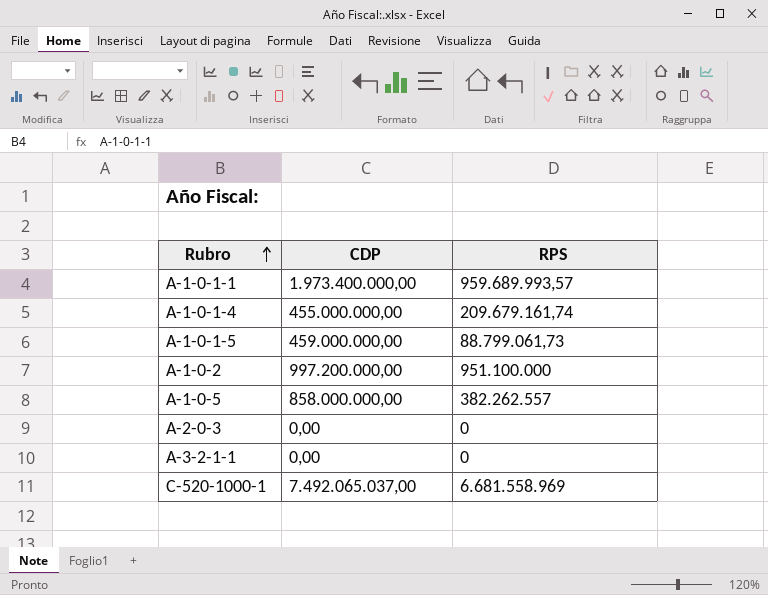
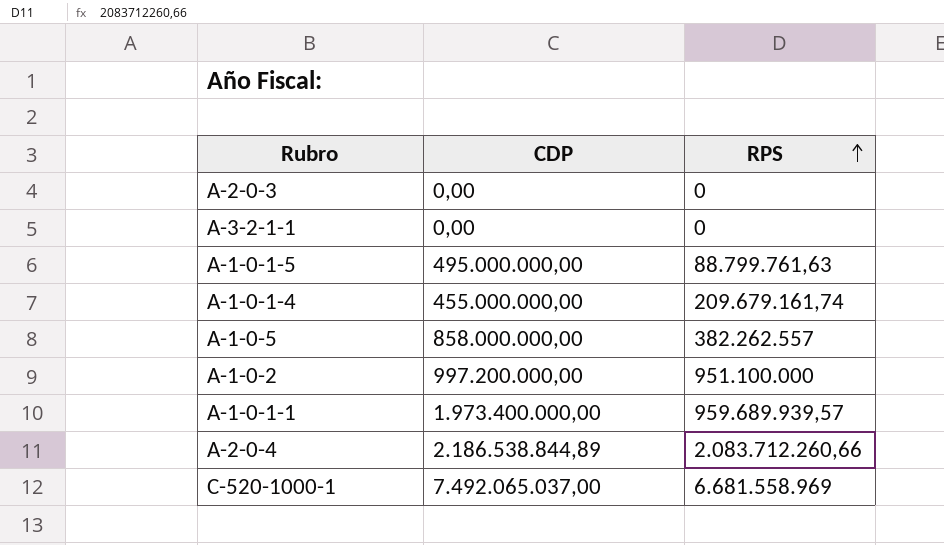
row order: Rubro ascending -> RPS ascending
A-1-0-1-5 | CDP: 459.000.000,00 -> 495.000.000,00
A-1-0-1-5 | RPS: 88.799.061,73 -> 88.799.761,63
A-1-0-1-1 | RPS: 959.689.993,57 -> 959.689.939,57
row A-2-0-4: none -> 2.186.538.844,89 | 2.083.712.260,66

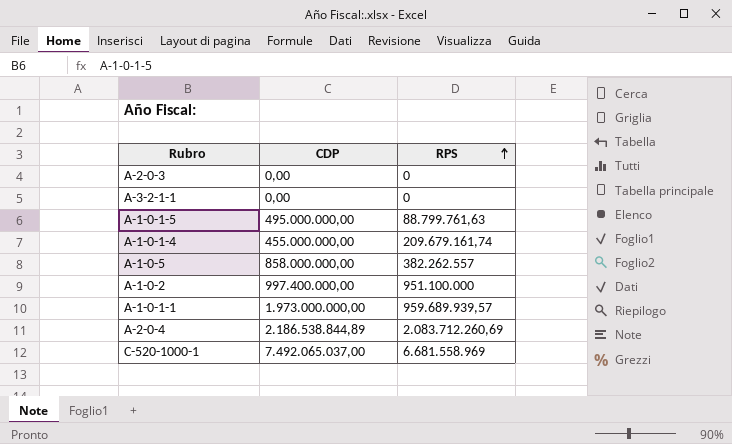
A-1-0-2 | CDP: 997.200.000,00 -> 997.400.000,00
A-1-0-1-1 | CDP: 1.973.400.000,00 -> 1.973.000.000,00
A-2-0-4 | RPS: 2.083.712.260,66 -> 2.083.712.260,69

